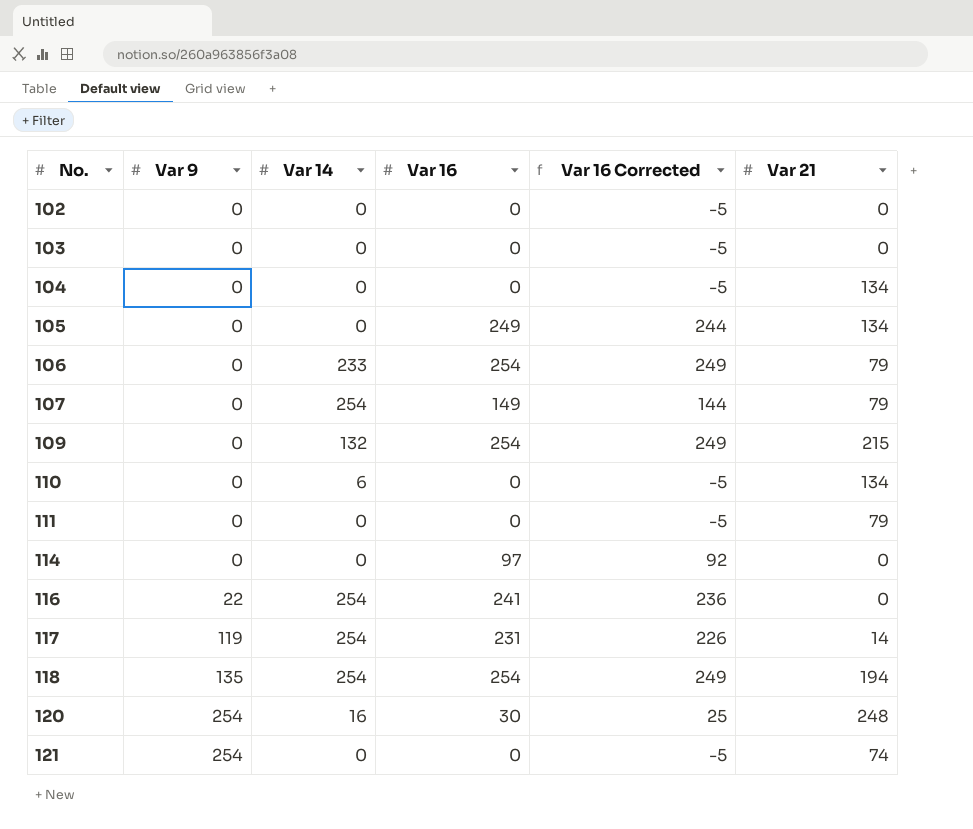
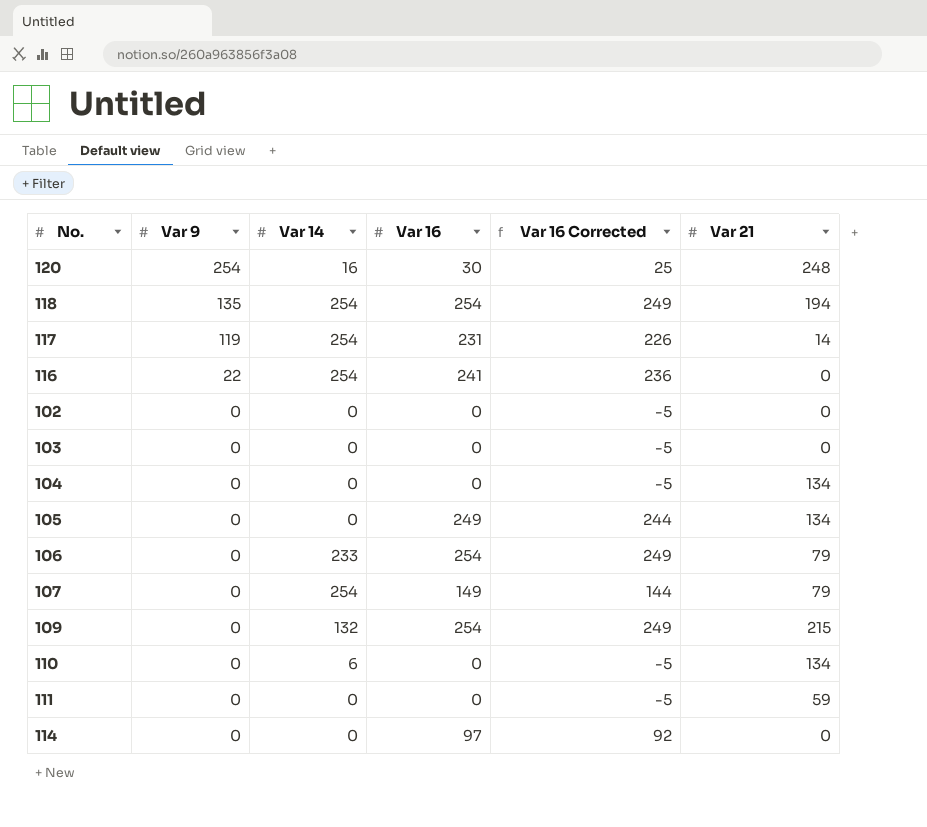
row order: No. ascending -> Var 9 descending
row 121: 254 | 0 | 0 | -5 | 74 -> none
111 | Var 21: 79 -> 59

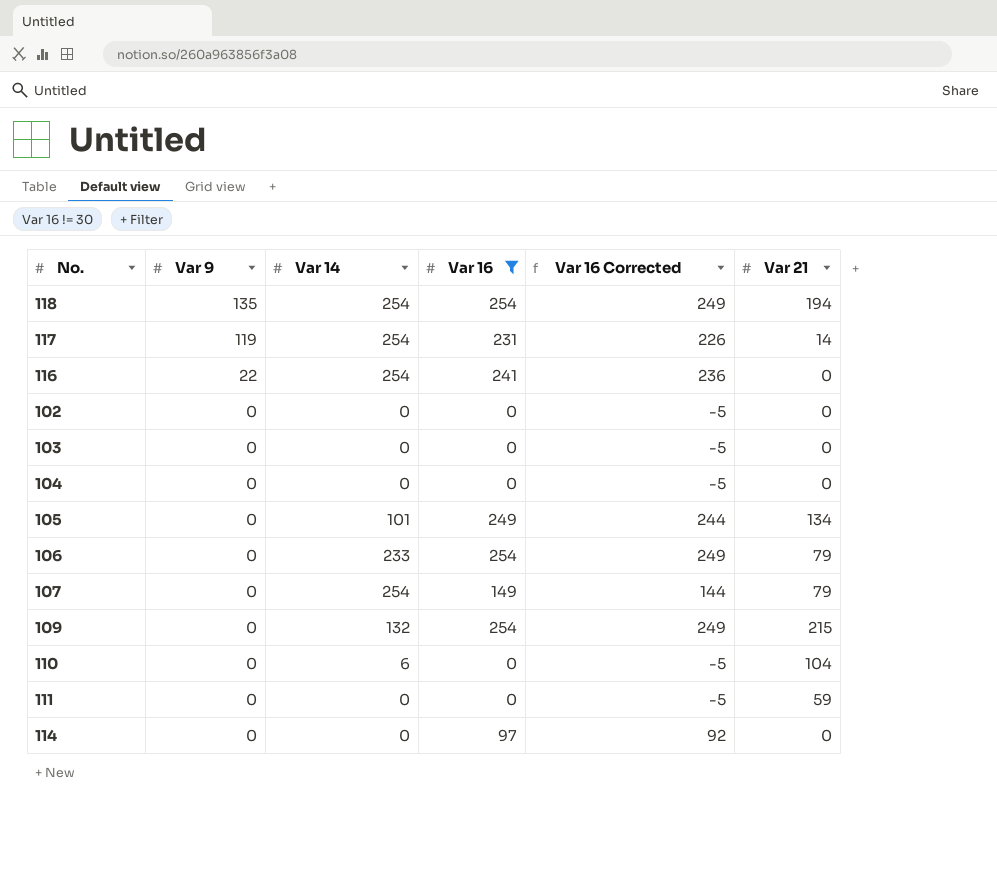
filter: none -> Var 16 != 30
104 | Var 21: 134 -> 0
105 | Var 14: 0 -> 101
110 | Var 21: 134 -> 104

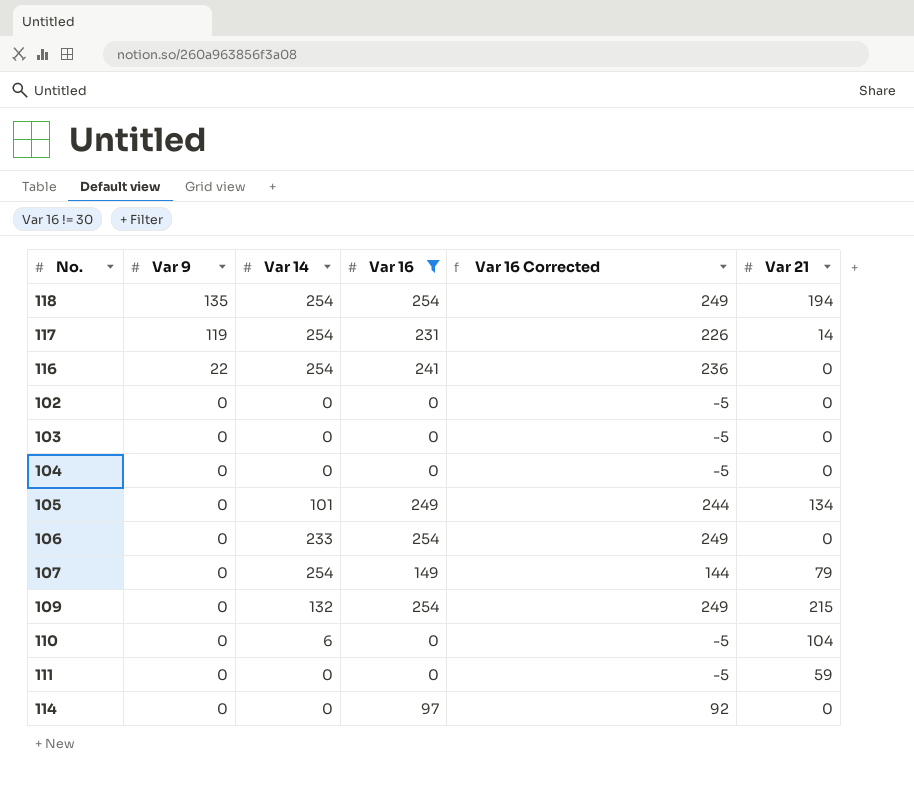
106 | Var 21: 79 -> 0

